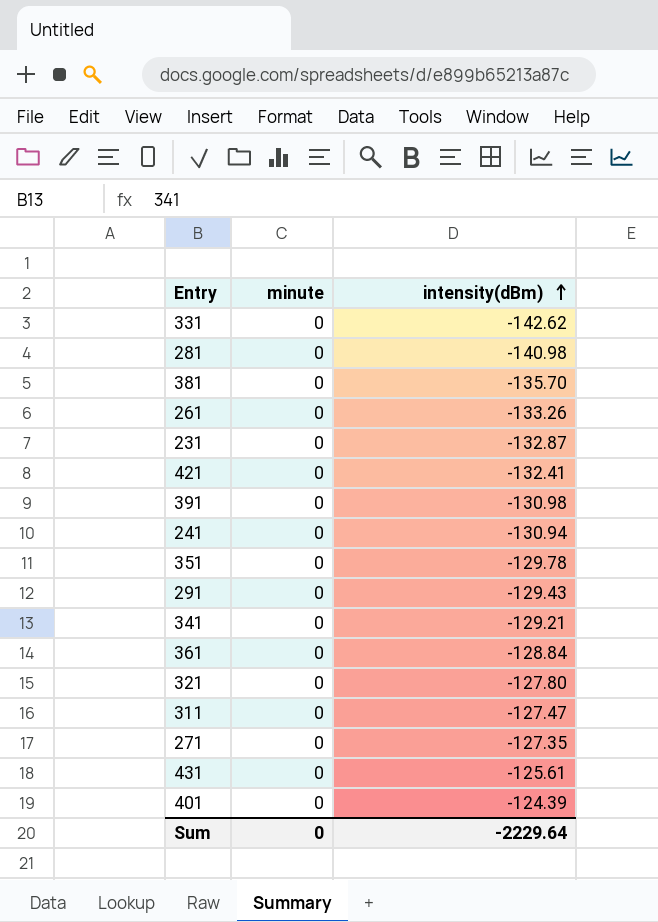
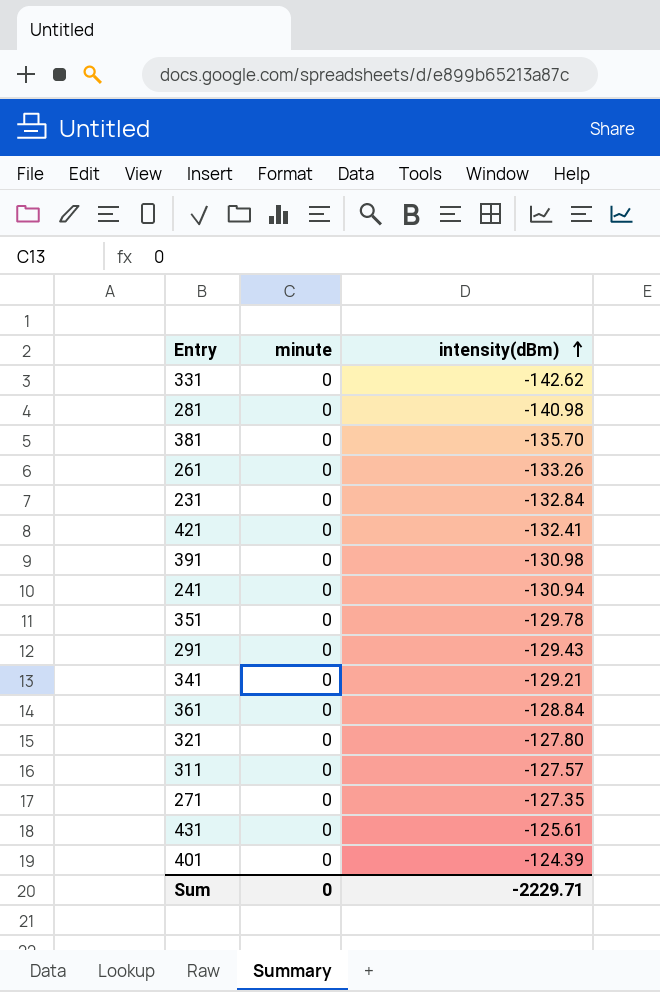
231 | intensity(dBm): -132.87 -> -132.84
311 | intensity(dBm): -127.47 -> -127.57
Sum | intensity(dBm): -2229.64 -> -2229.71

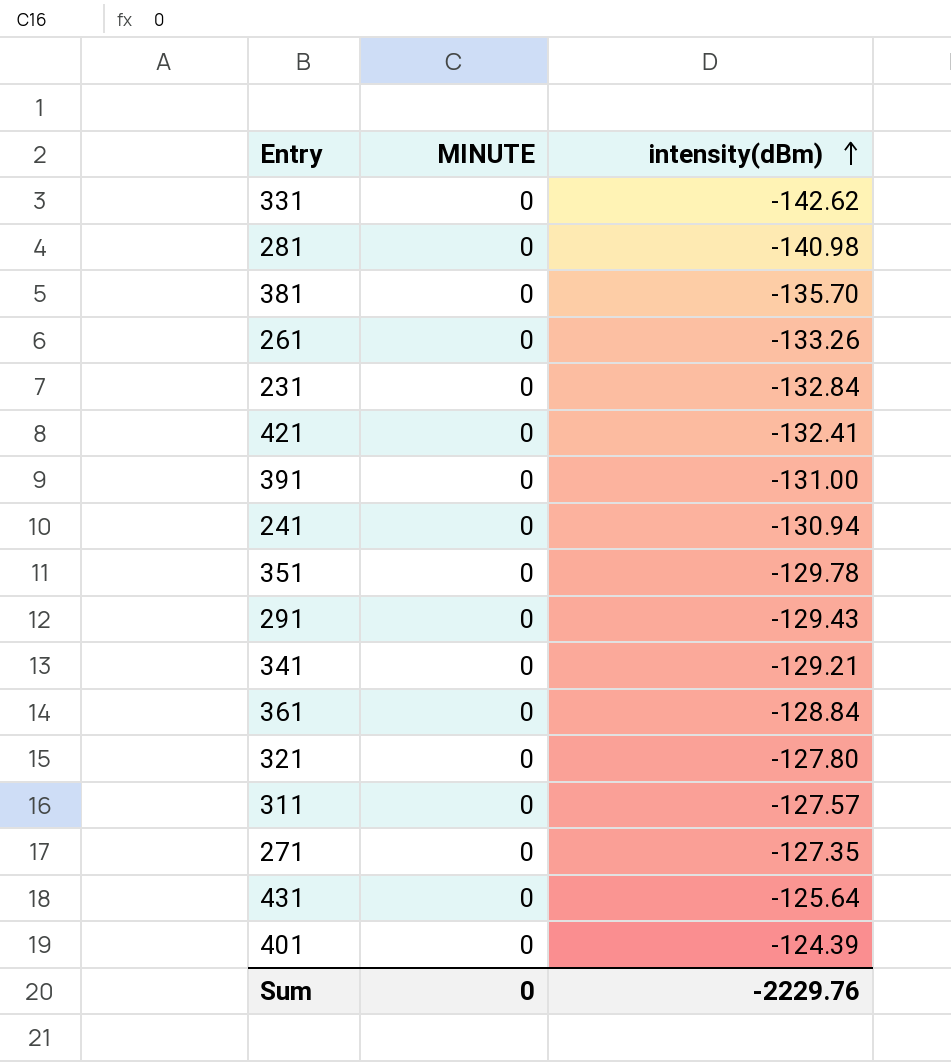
column name: minute -> MINUTE
391 | intensity(dBm): -130.98 -> -131.00
431 | intensity(dBm): -125.61 -> -125.64
Sum | intensity(dBm): -2229.71 -> -2229.76

